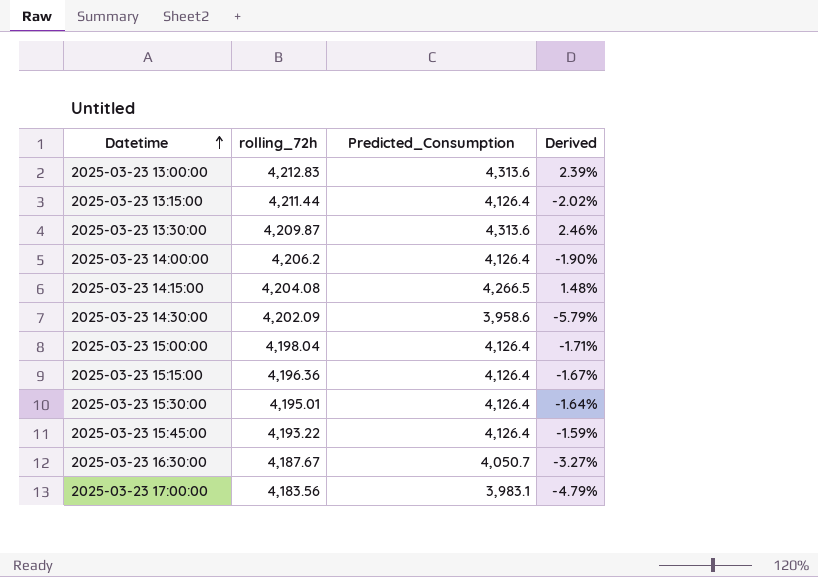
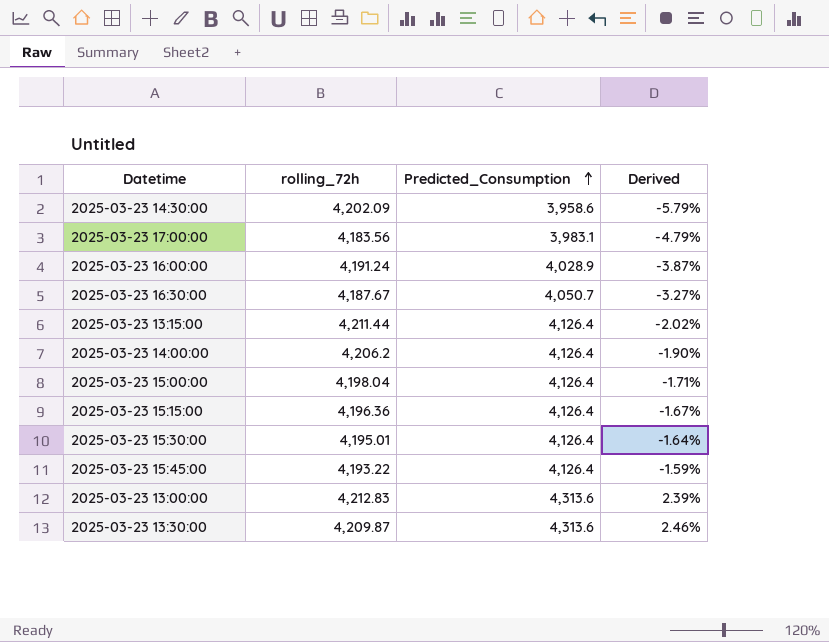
row order: Datetime ascending -> Predicted_Consumption ascending
row 2025-03-23 14:15:00: 4,204.08 | 4,266.5 | 1.48% -> none
row 2025-03-23 16:00:00: none -> 4,191.24 | 4,028.9 | -3.87%

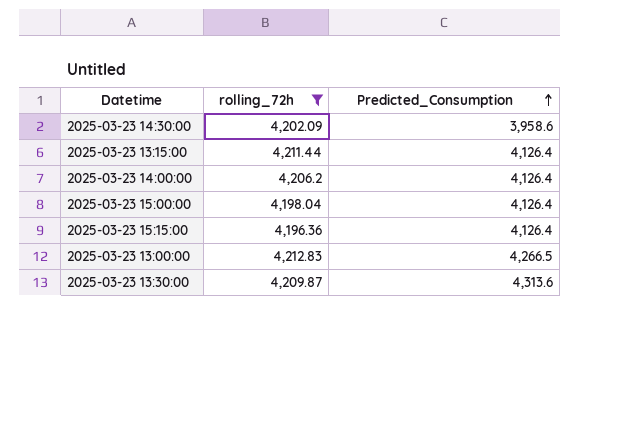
filter: none -> rolling_72h >= 4,196.36
column Derived | formula: ([Predicted_Consumption] - [rolling_72h]) / [rolling_72h] -> none
2025-03-23 13:00:00 | Predicted_Consumption: 4,313.6 -> 4,266.5

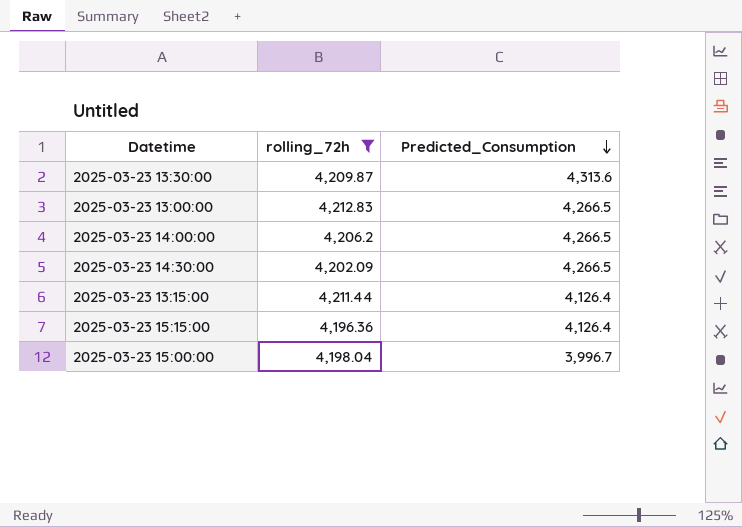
row order: Predicted_Consumption ascending -> Predicted_Consumption descending
2025-03-23 14:00:00 | Predicted_Consumption: 4,126.4 -> 4,266.5
2025-03-23 14:30:00 | Predicted_Consumption: 3,958.6 -> 4,266.5
2025-03-23 15:00:00 | Predicted_Consumption: 4,126.4 -> 3,996.7

